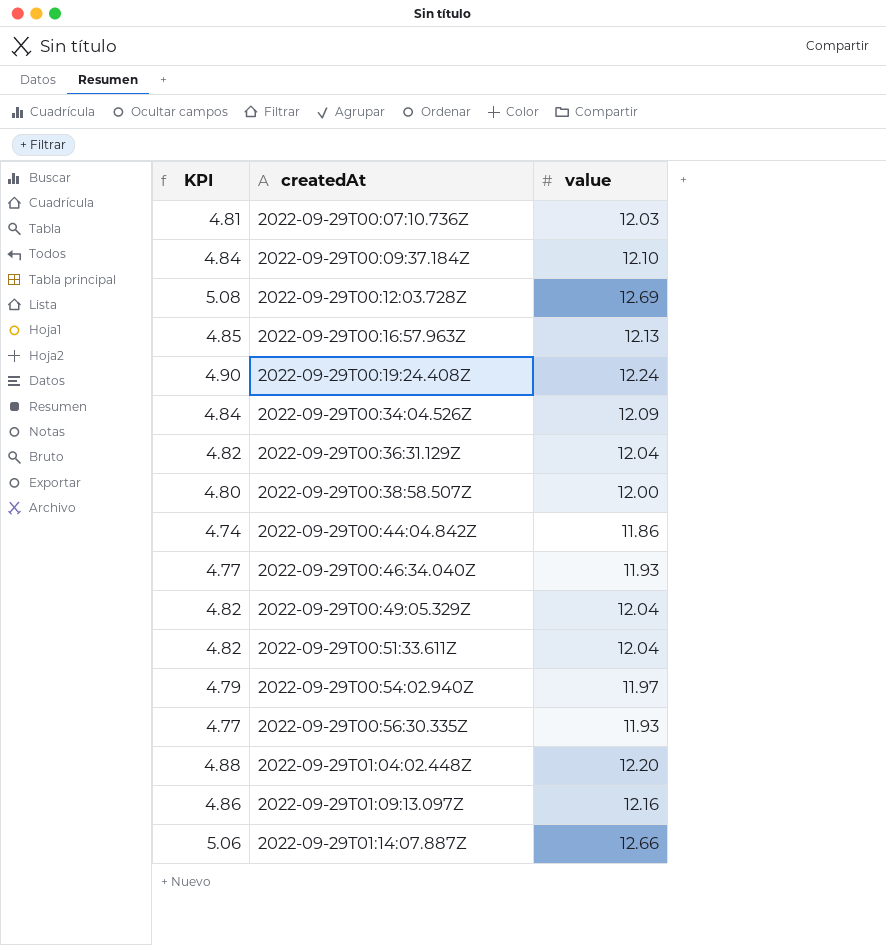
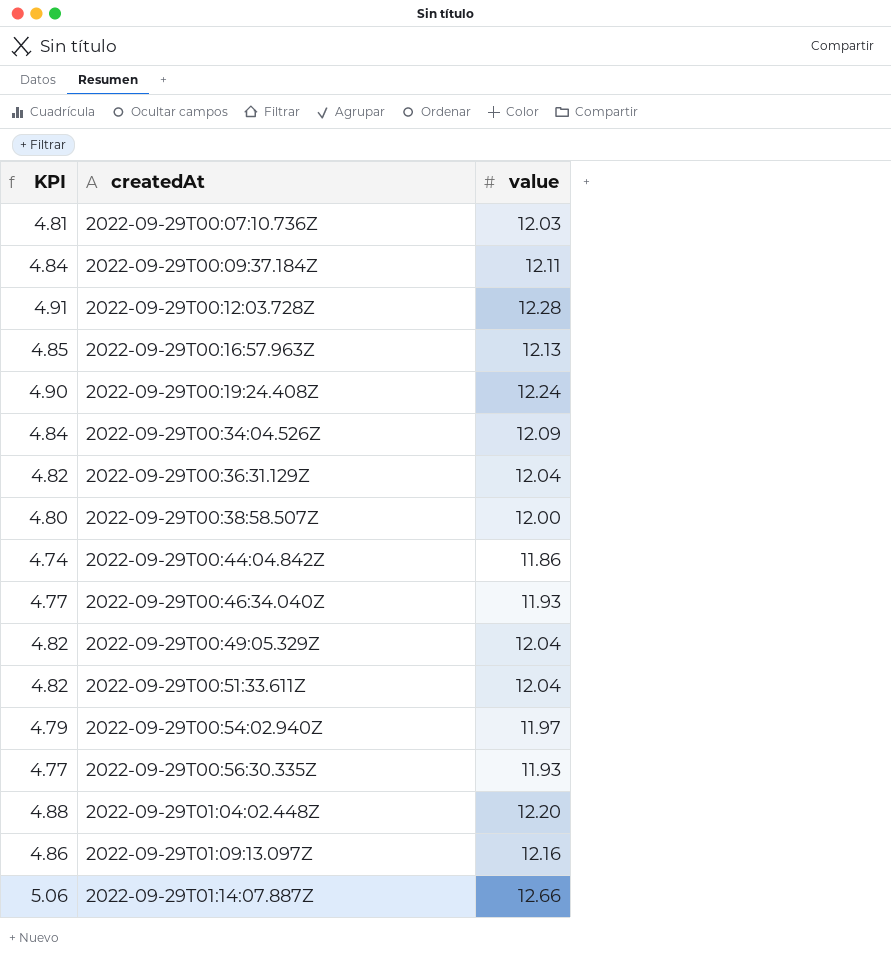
2022-09-29T00:09:37.184Z | value: 12.10 -> 12.11
2022-09-29T00:12:03.728Z | KPI: 5.08 -> 4.91
2022-09-29T00:12:03.728Z | value: 12.69 -> 12.28

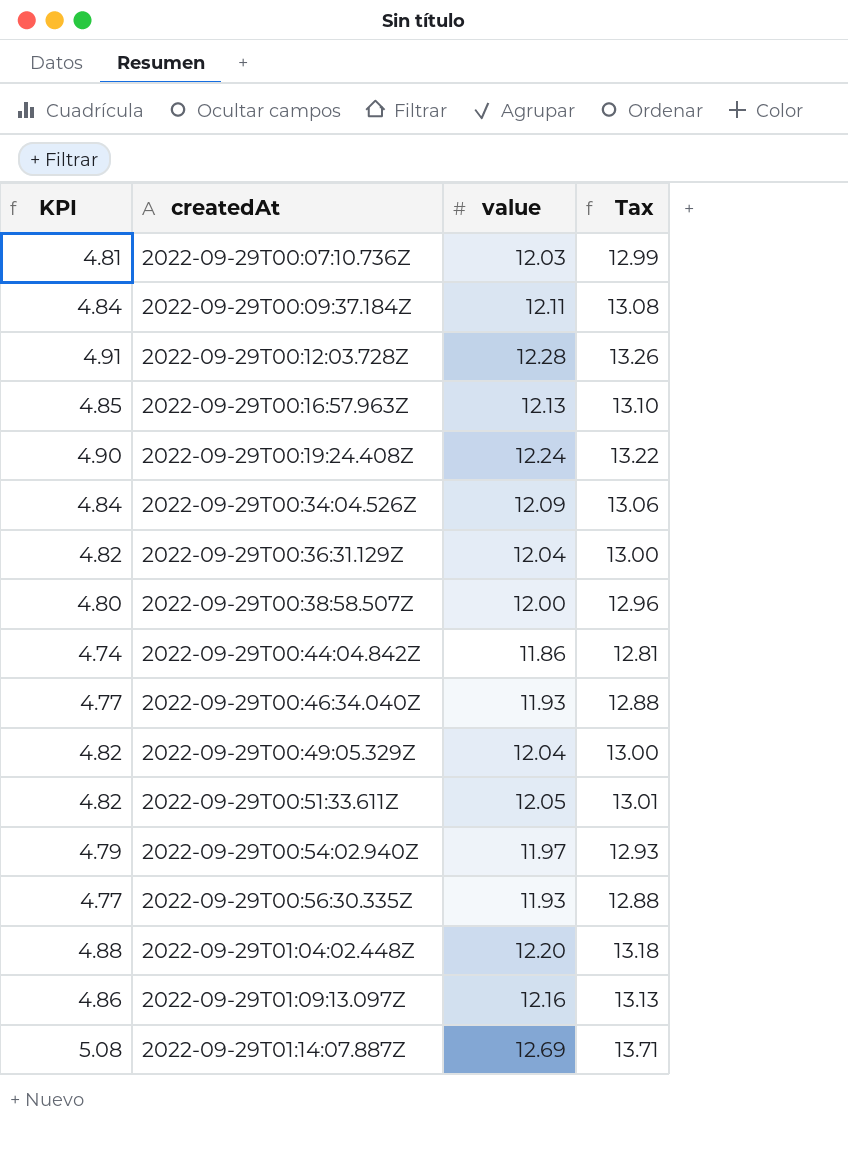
column Tax | formula: none -> [value] * 1.08
2022-09-29T00:51:33.611Z | value: 12.04 -> 12.05
2022-09-29T01:14:07.887Z | KPI: 5.06 -> 5.08
2022-09-29T01:14:07.887Z | value: 12.66 -> 12.69

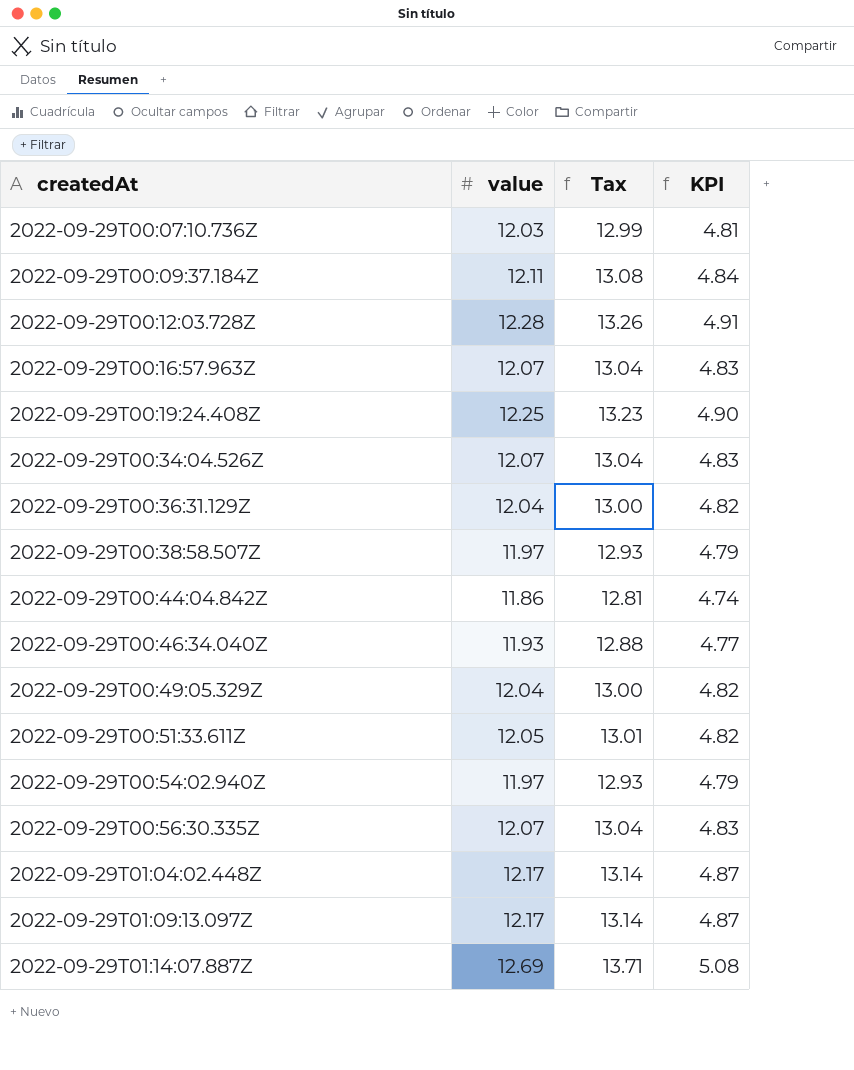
column KPI | position: 1 -> 4
2022-09-29T00:16:57.963Z | value: 12.13 -> 12.07
2022-09-29T00:16:57.963Z | Tax: 13.10 -> 13.04
2022-09-29T00:16:57.963Z | KPI: 4.85 -> 4.83
2022-09-29T00:19:24.408Z | value: 12.24 -> 12.25
2022-09-29T00:19:24.408Z | Tax: 13.22 -> 13.23
2022-09-29T00:34:04.526Z | value: 12.09 -> 12.07
2022-09-29T00:34:04.526Z | Tax: 13.06 -> 13.04
2022-09-29T00:34:04.526Z | KPI: 4.84 -> 4.83
2022-09-29T00:38:58.507Z | value: 12.00 -> 11.97
2022-09-29T00:38:58.507Z | Tax: 12.96 -> 12.93
2022-09-29T00:38:58.507Z | KPI: 4.80 -> 4.79
2022-09-29T00:56:30.335Z | value: 11.93 -> 12.07
2022-09-29T00:56:30.335Z | Tax: 12.88 -> 13.04
2022-09-29T00:56:30.335Z | KPI: 4.77 -> 4.83
2022-09-29T01:04:02.448Z | value: 12.20 -> 12.17
2022-09-29T01:04:02.448Z | Tax: 13.18 -> 13.14
2022-09-29T01:04:02.448Z | KPI: 4.88 -> 4.87
2022-09-29T01:09:13.097Z | value: 12.16 -> 12.17
2022-09-29T01:09:13.097Z | Tax: 13.13 -> 13.14
2022-09-29T01:09:13.097Z | KPI: 4.86 -> 4.87

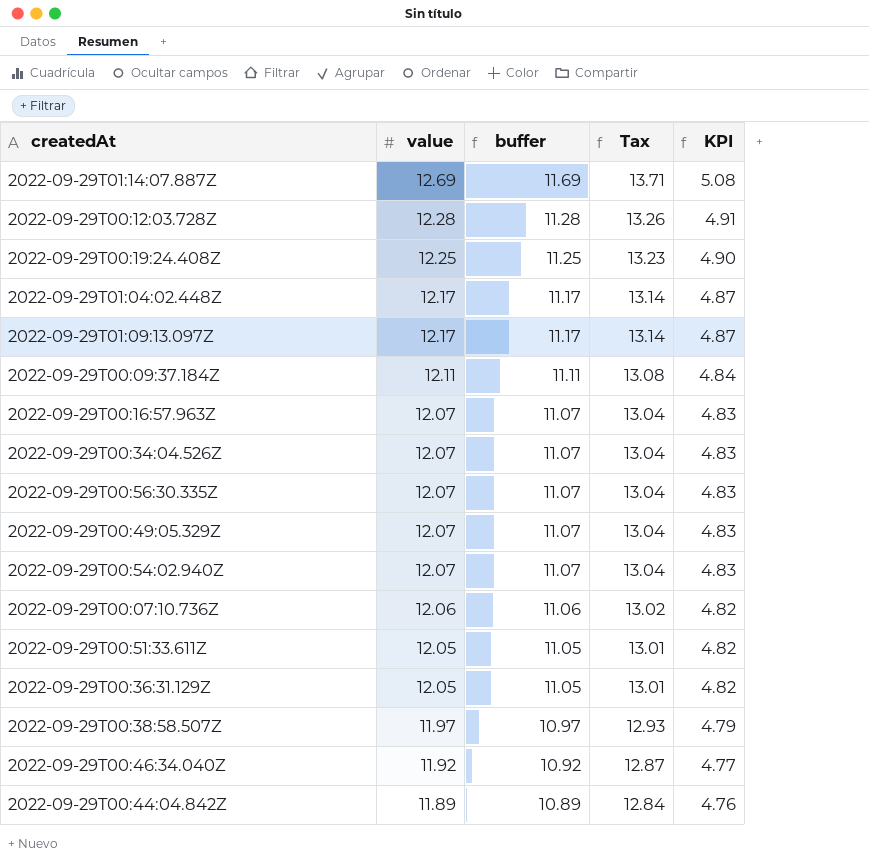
row order: createdAt ascending -> value descending
column buffer | formula: none -> [value] - 1
2022-09-29T00:49:05.329Z | value: 12.04 -> 12.07
2022-09-29T00:49:05.329Z | Tax: 13.00 -> 13.04
2022-09-29T00:49:05.329Z | KPI: 4.82 -> 4.83
2022-09-29T00:54:02.940Z | value: 11.97 -> 12.07
2022-09-29T00:54:02.940Z | Tax: 12.93 -> 13.04
2022-09-29T00:54:02.940Z | KPI: 4.79 -> 4.83
2022-09-29T00:07:10.736Z | value: 12.03 -> 12.06
2022-09-29T00:07:10.736Z | Tax: 12.99 -> 13.02
2022-09-29T00:07:10.736Z | KPI: 4.81 -> 4.82
2022-09-29T00:36:31.129Z | value: 12.04 -> 12.05
2022-09-29T00:36:31.129Z | Tax: 13.00 -> 13.01
2022-09-29T00:46:34.040Z | value: 11.93 -> 11.92
2022-09-29T00:46:34.040Z | Tax: 12.88 -> 12.87
2022-09-29T00:44:04.842Z | value: 11.86 -> 11.89
2022-09-29T00:44:04.842Z | Tax: 12.81 -> 12.84
2022-09-29T00:44:04.842Z | KPI: 4.74 -> 4.76

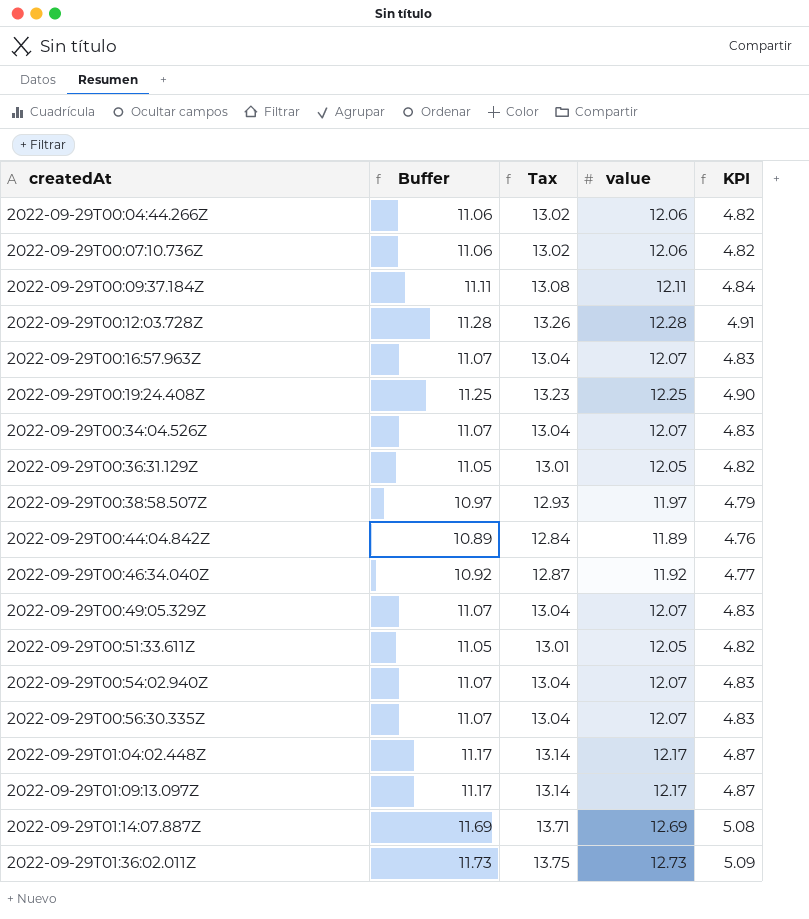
row order: value descending -> createdAt ascending
column name: buffer -> Buffer
column value | position: 2 -> 4
row 2022-09-29T00:04:44.266Z: none -> 11.06 | 13.02 | 12.06 | 4.82
row 2022-09-29T01:36:02.011Z: none -> 11.73 | 13.75 | 12.73 | 5.09

